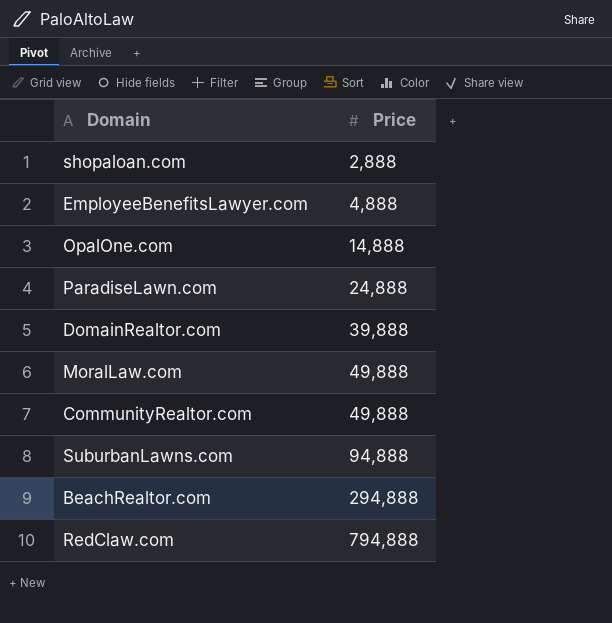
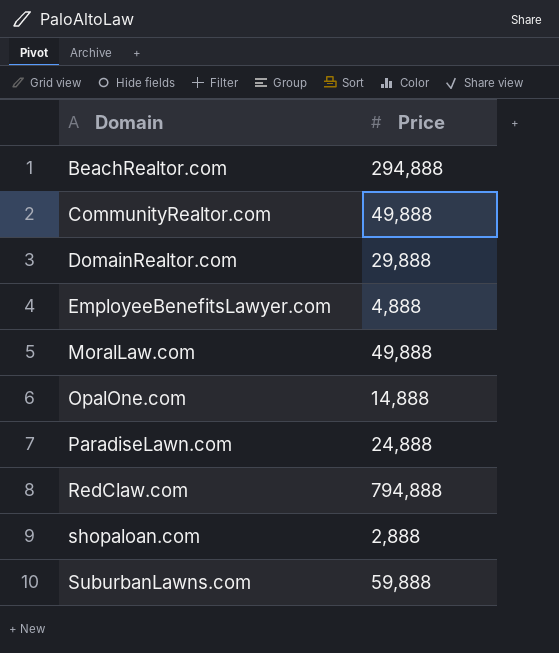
row order: Price ascending -> Domain ascending
DomainRealtor.com | Price: 39,888 -> 29,888
SuburbanLawns.com | Price: 94,888 -> 59,888

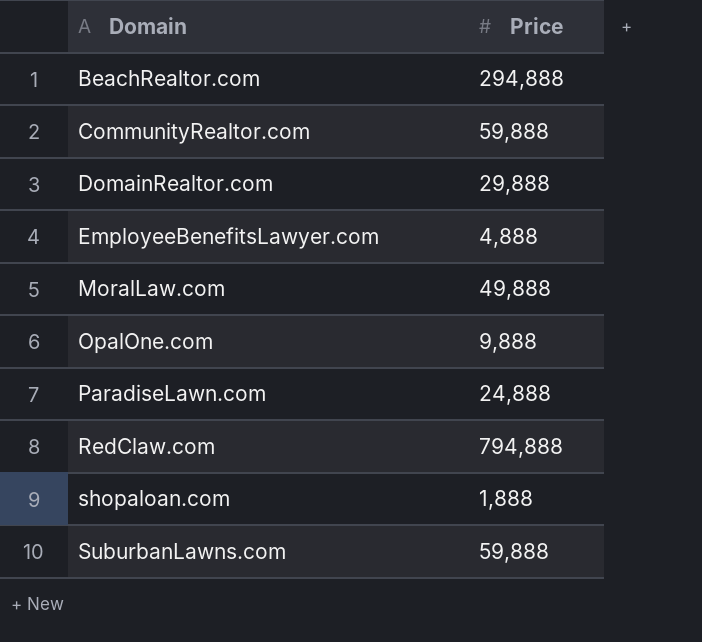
CommunityRealtor.com | Price: 49,888 -> 59,888
OpalOne.com | Price: 14,888 -> 9,888
shopaloan.com | Price: 2,888 -> 1,888

